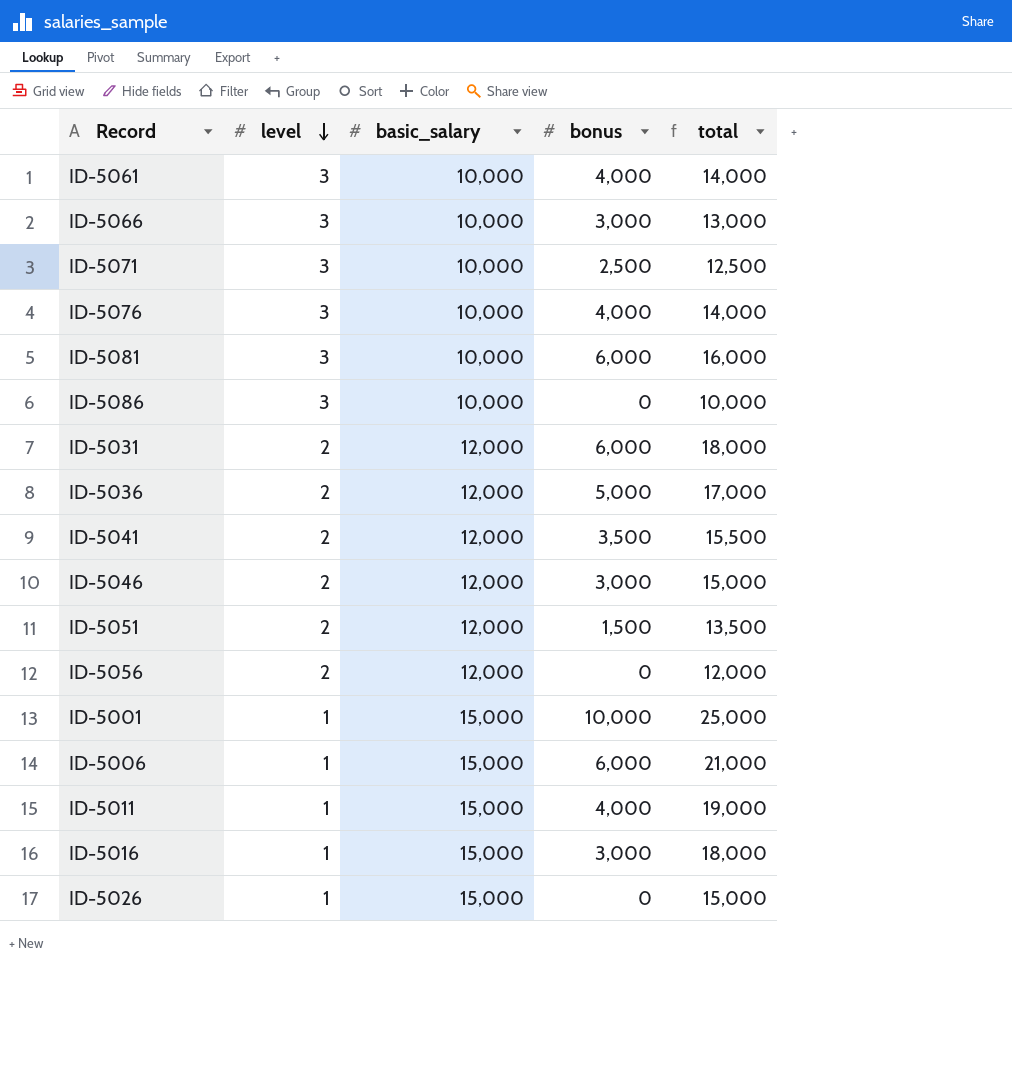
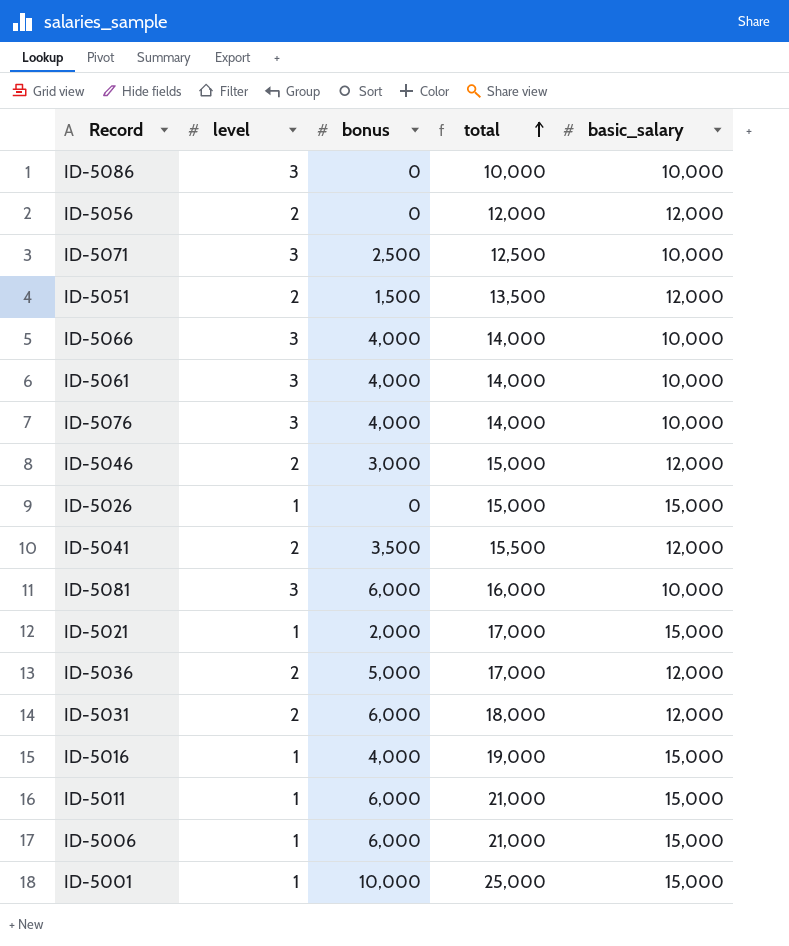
row order: level descending -> total ascending
column basic_salary | position: 3 -> 5
ID-5066 | bonus: 3,000 -> 4,000
ID-5066 | total: 13,000 -> 14,000
row ID-5021: none -> 1 | 2,000 | 17,000 | 15,000
ID-5016 | bonus: 3,000 -> 4,000
ID-5016 | total: 18,000 -> 19,000
ID-5011 | bonus: 4,000 -> 6,000
ID-5011 | total: 19,000 -> 21,000

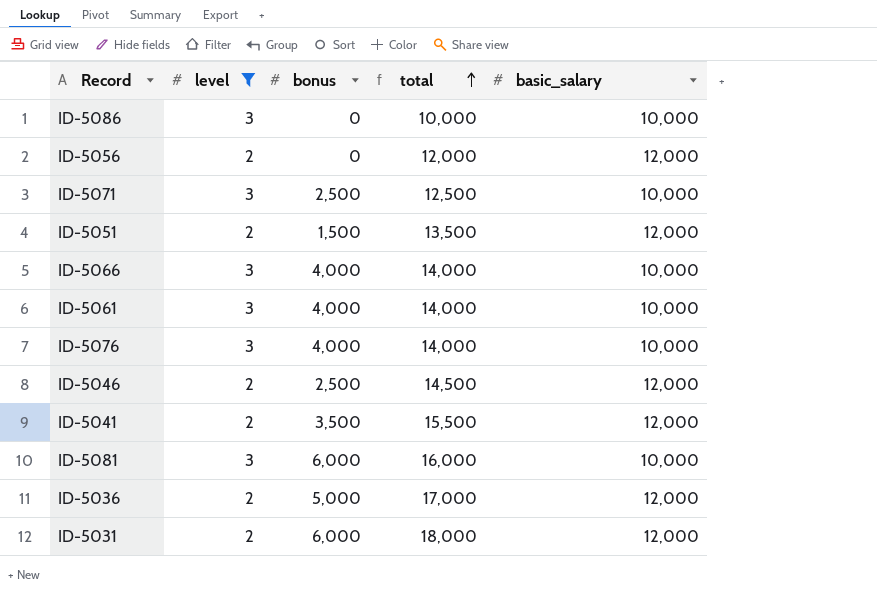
filter: none -> level != 1
ID-5046 | bonus: 3,000 -> 2,500
ID-5046 | total: 15,000 -> 14,500

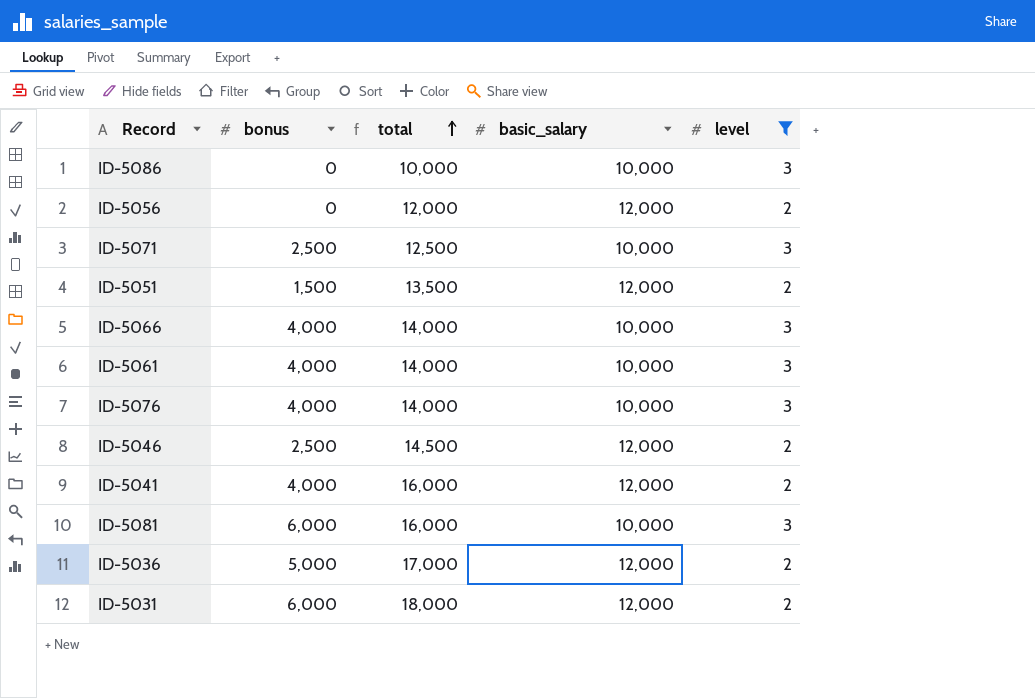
column level | position: 2 -> 5
ID-5041 | bonus: 3,500 -> 4,000
ID-5041 | total: 15,500 -> 16,000

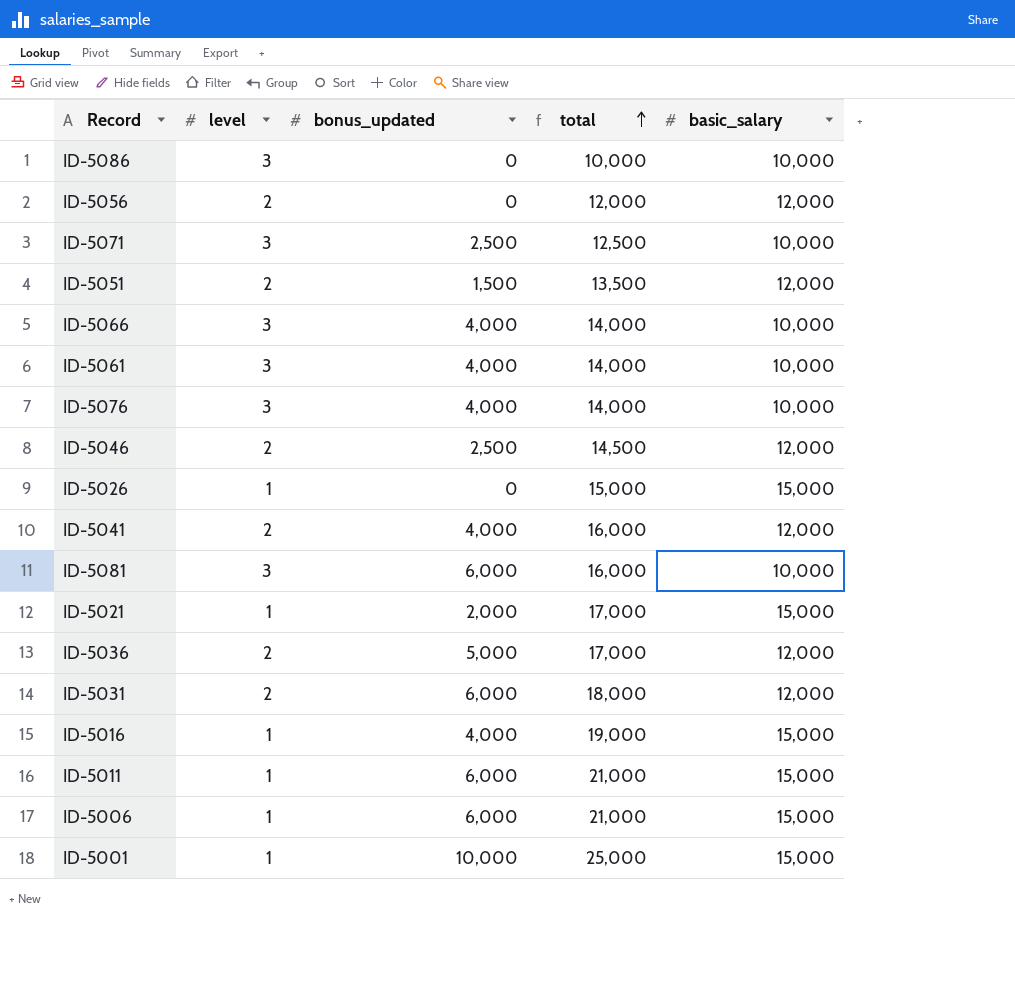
filter: level != 1 -> none
column level | position: 5 -> 2
column name: bonus -> bonus_updated

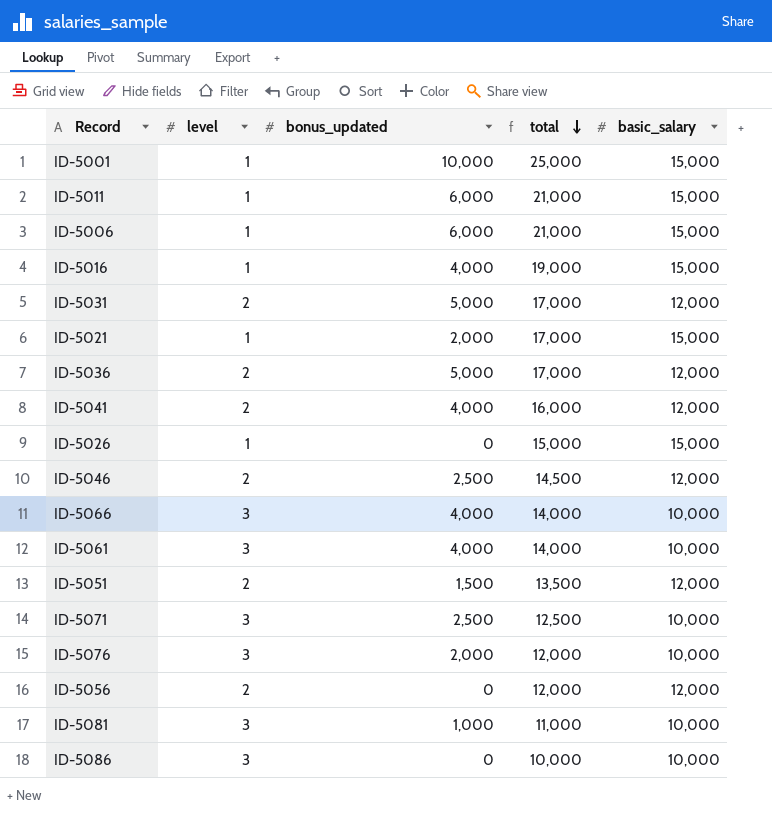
row order: total ascending -> total descending
ID-5031 | bonus_updated: 6,000 -> 5,000
ID-5031 | total: 18,000 -> 17,000
ID-5076 | bonus_updated: 4,000 -> 2,000
ID-5076 | total: 14,000 -> 12,000
ID-5081 | bonus_updated: 6,000 -> 1,000
ID-5081 | total: 16,000 -> 11,000

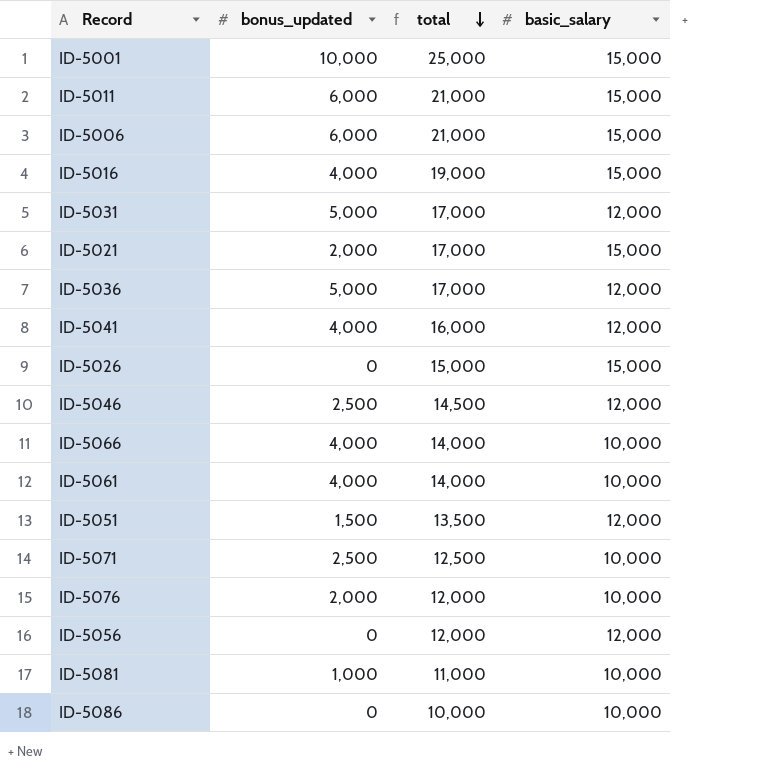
column level | position: 2 -> none

